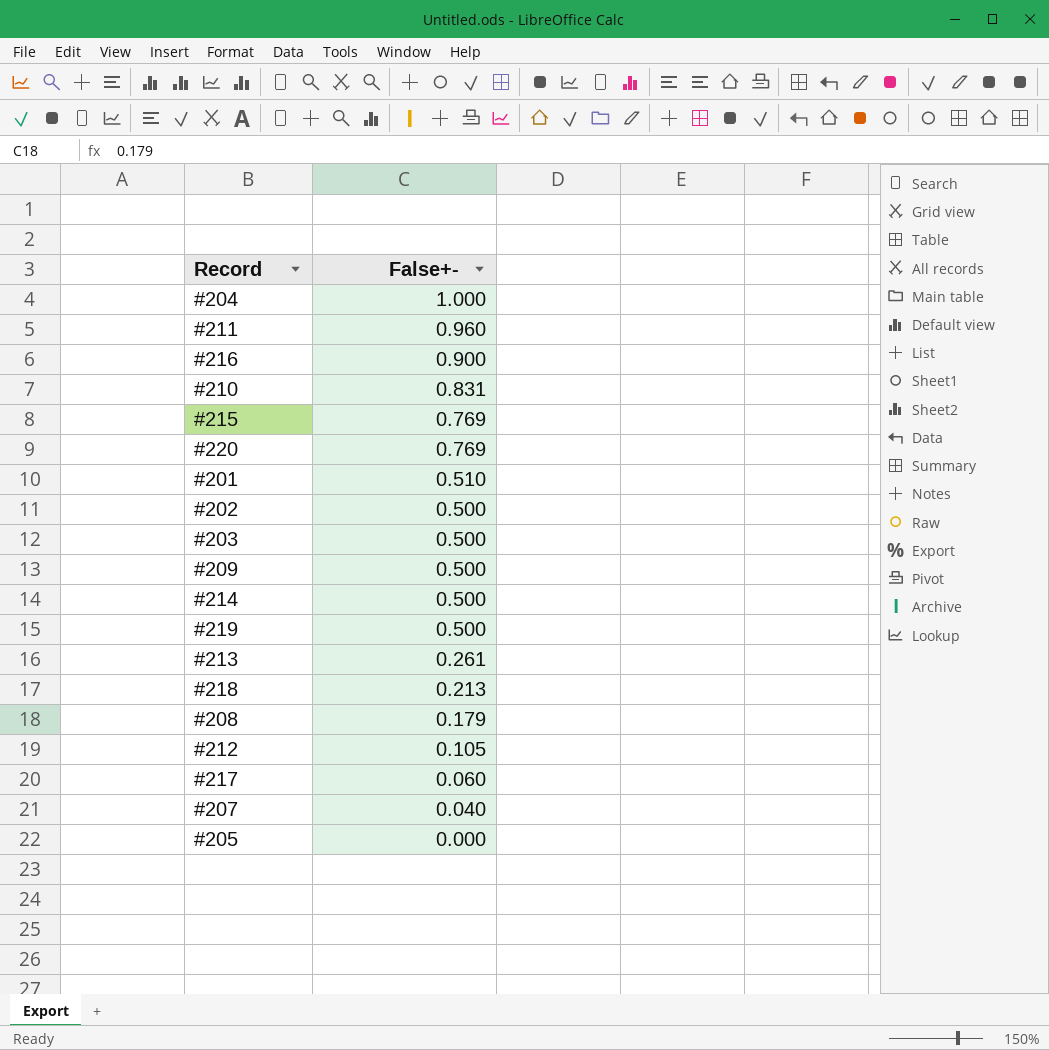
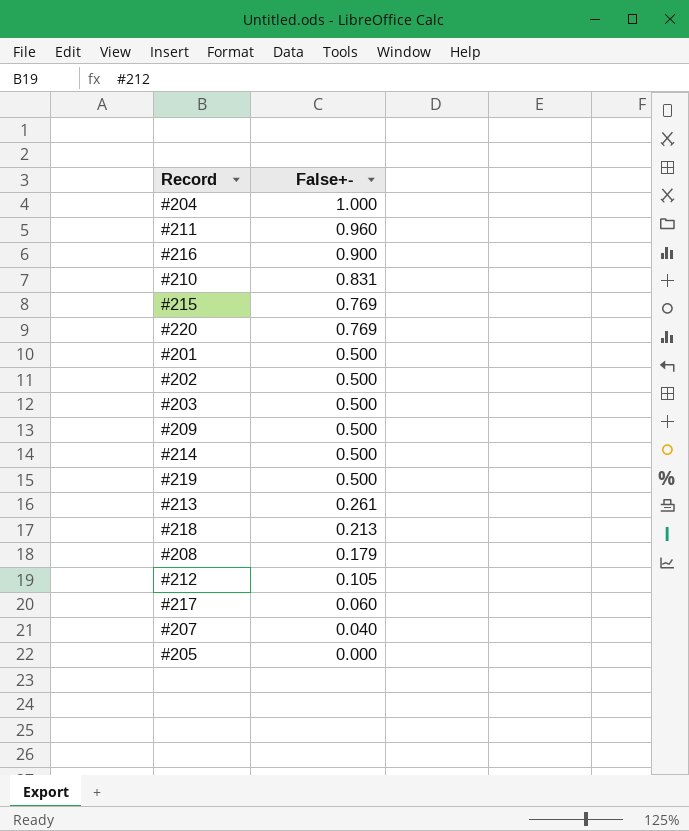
#201 | False+-: 0.510 -> 0.500

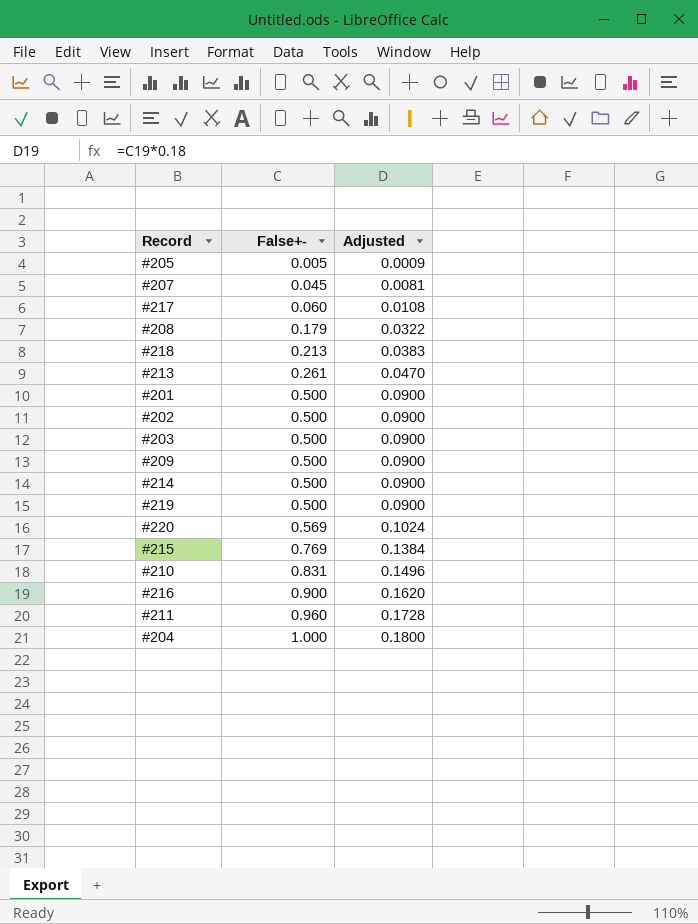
row order: False+- descending -> False+- ascending
column Adjusted | formula: none -> [False+-] * 0.18
row #212: 0.105 -> none
#205 | False+-: 0.000 -> 0.005
#207 | False+-: 0.040 -> 0.045
#220 | False+-: 0.769 -> 0.569

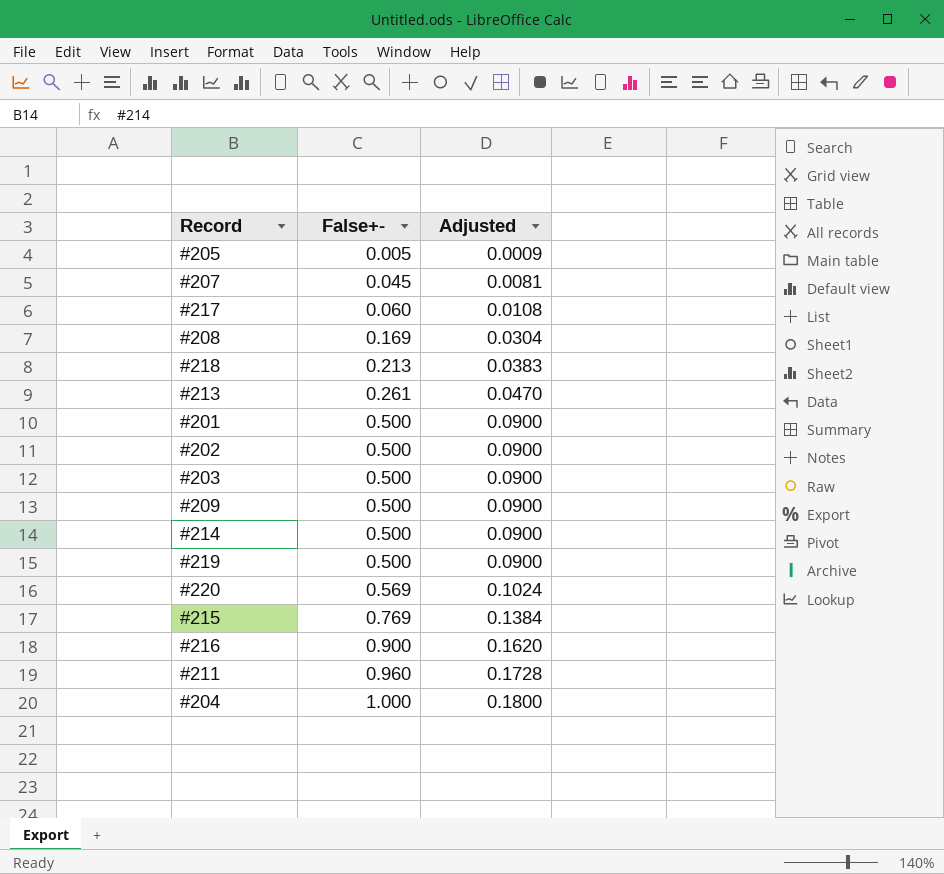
row #210: 0.831 | 0.1496 -> none
#208 | False+-: 0.179 -> 0.169
#208 | Adjusted: 0.0322 -> 0.0304

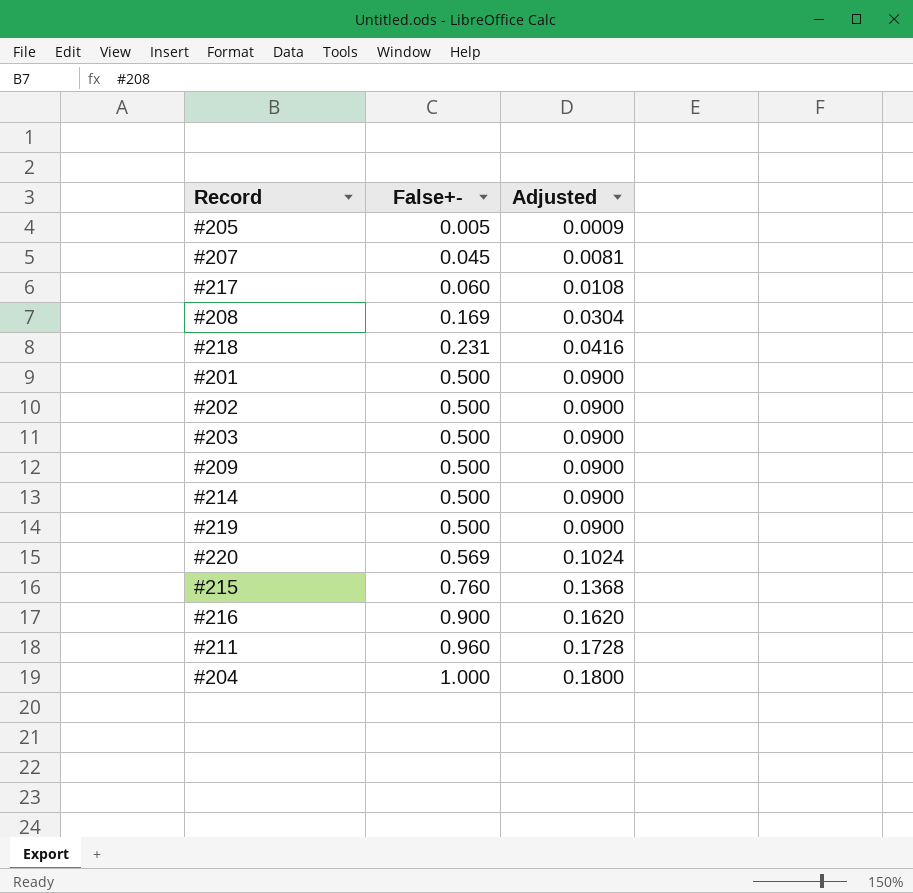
row #213: 0.261 | 0.0470 -> none
#218 | False+-: 0.213 -> 0.231
#218 | Adjusted: 0.0383 -> 0.0416
#215 | False+-: 0.769 -> 0.760
#215 | Adjusted: 0.1384 -> 0.1368

